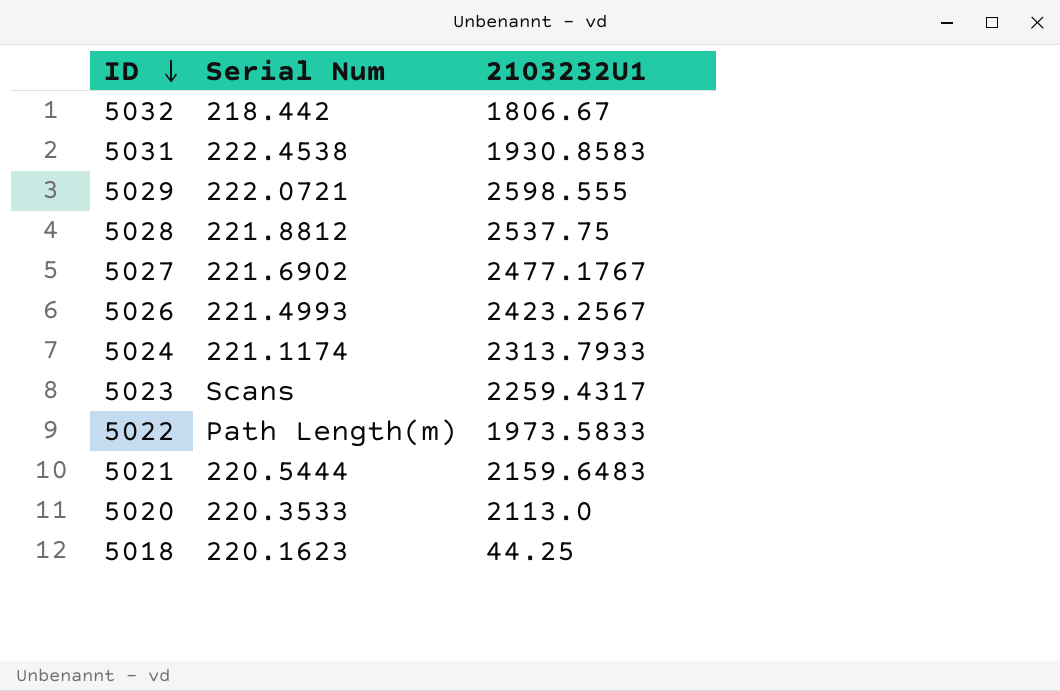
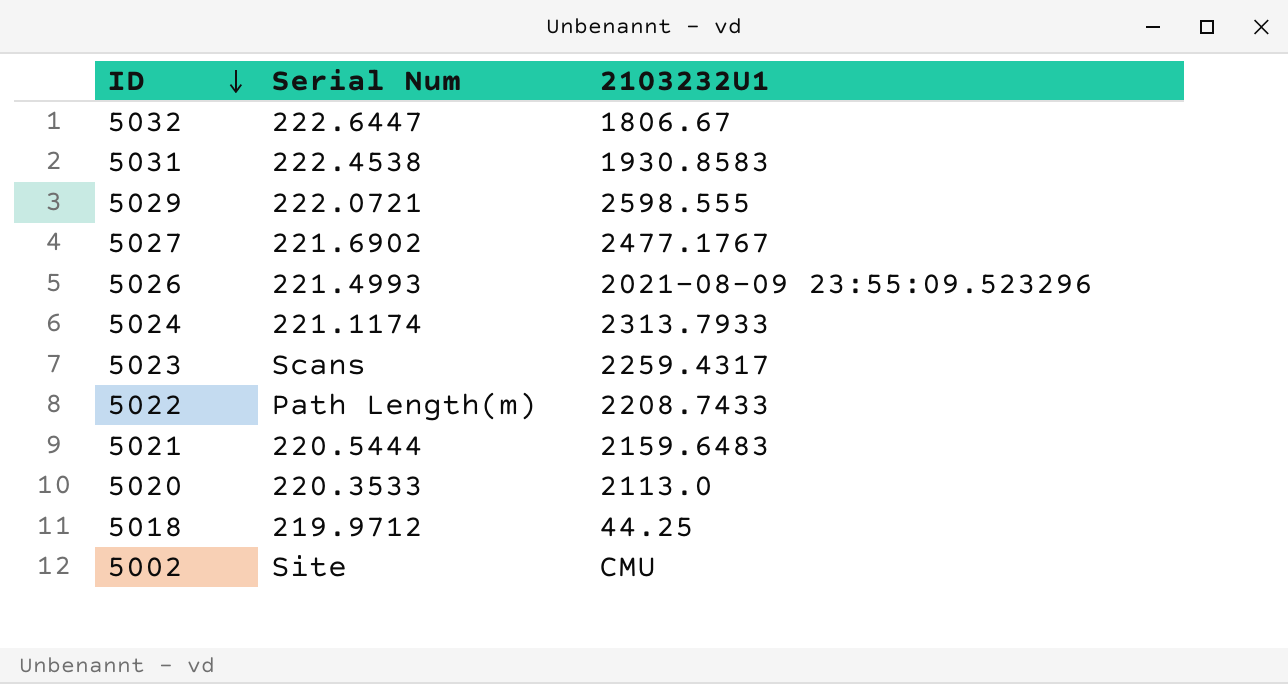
row 5028: 221.8812 | 2537.75 -> none
5032 | Serial Num: 218.442 -> 222.6447
5026 | 2103232U1: 2423.2567 -> 2021-08-09 23:55:09.523296
5022 | 2103232U1: 1973.5833 -> 2208.7433
5018 | Serial Num: 220.1623 -> 219.9712
row 5002: none -> Site | CMU

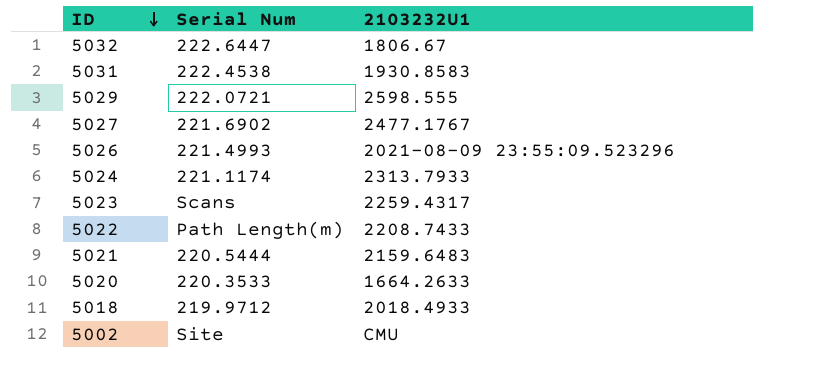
5020 | 2103232U1: 2113.0 -> 1664.2633
5018 | 2103232U1: 44.25 -> 2018.4933

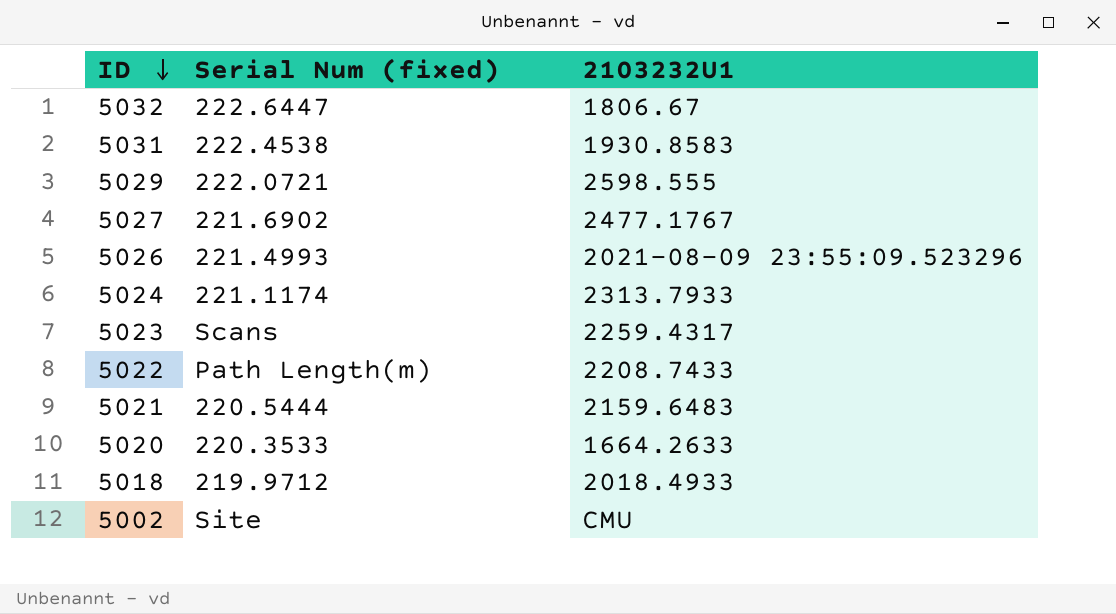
column name: Serial Num -> Serial Num (fixed)

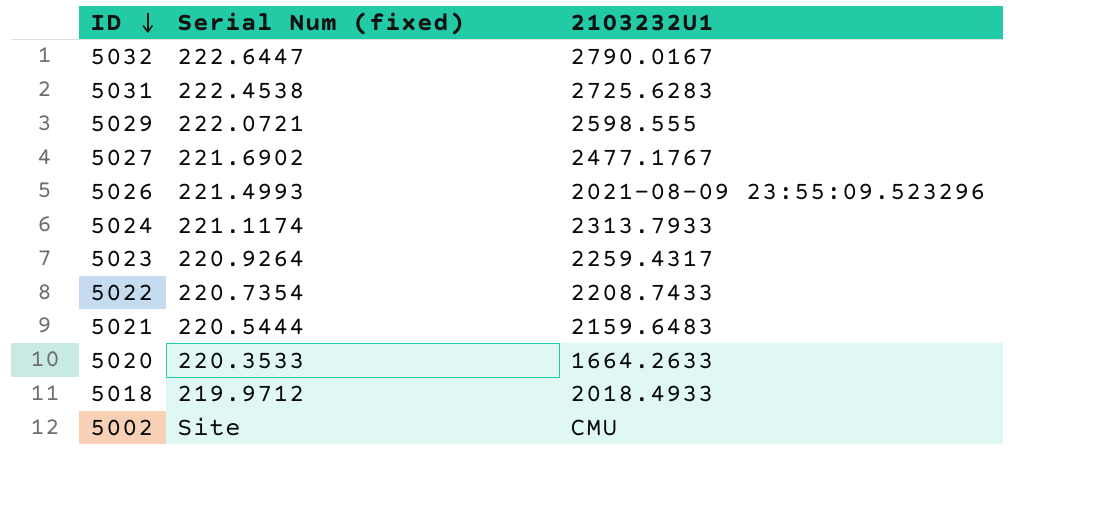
5032 | 2103232U1: 1806.67 -> 2790.0167
5031 | 2103232U1: 1930.8583 -> 2725.6283
5023 | Serial Num (fixed): Scans -> 220.9264
5022 | Serial Num (fixed): Path Length(m) -> 220.7354

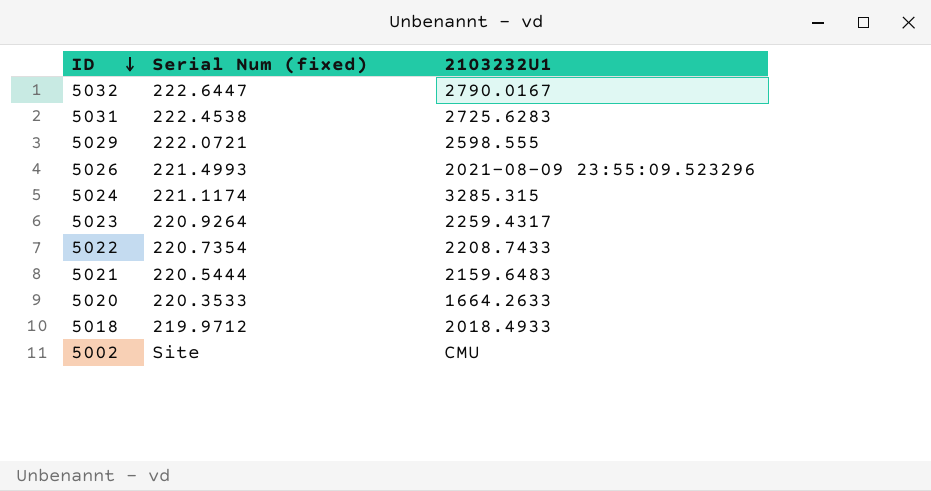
row 5027: 221.6902 | 2477.1767 -> none
5024 | 2103232U1: 2313.7933 -> 3285.315

